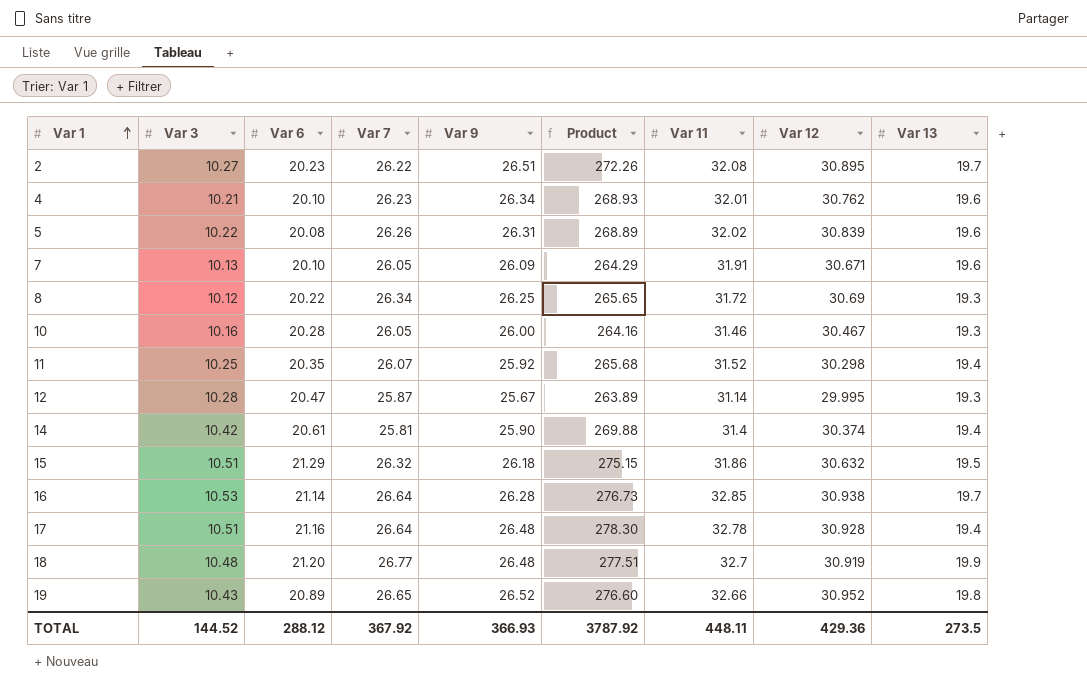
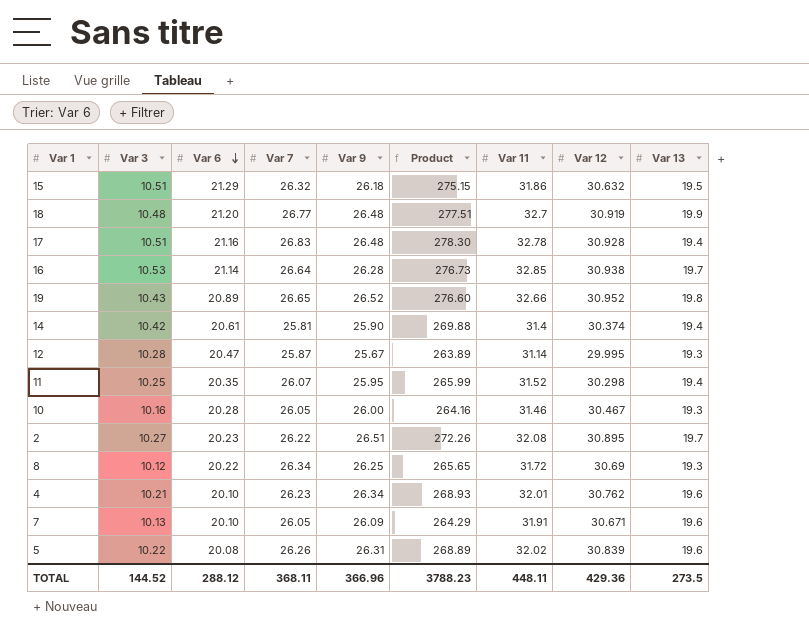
row order: Var 1 ascending -> Var 6 descending
17 | Var 7: 26.64 -> 26.83
11 | Var 9: 25.92 -> 25.95
11 | Product: 265.68 -> 265.99
TOTAL | Var 7: 367.92 -> 368.11
TOTAL | Var 9: 366.93 -> 366.96
TOTAL | Product: 3787.92 -> 3788.23

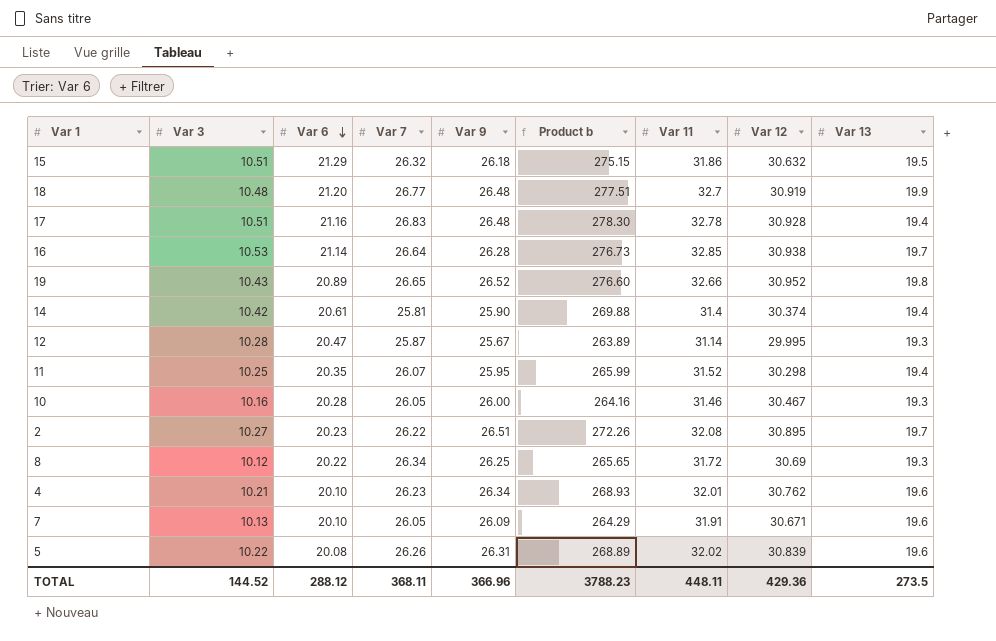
column name: Product -> Product b

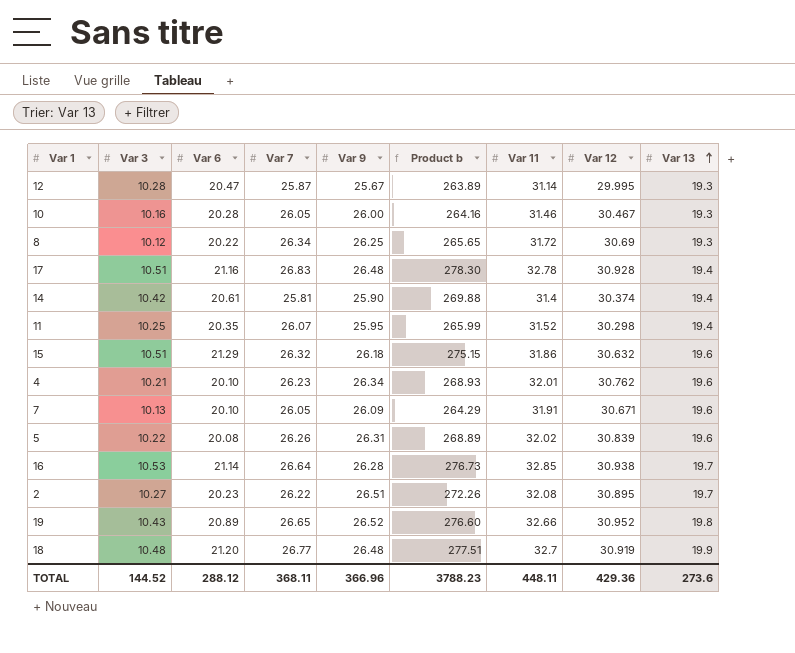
row order: Var 6 descending -> Var 13 ascending
15 | Var 13: 19.5 -> 19.6
TOTAL | Var 13: 273.5 -> 273.6

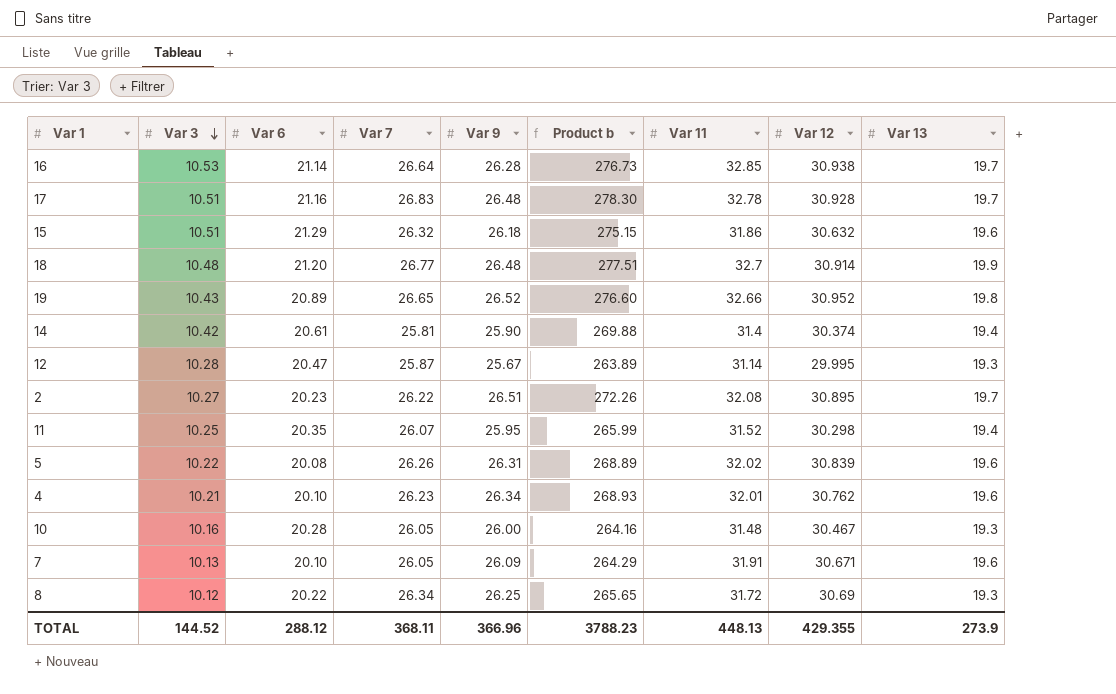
row order: Var 13 ascending -> Var 3 descending
17 | Var 13: 19.4 -> 19.7
18 | Var 12: 30.919 -> 30.914
10 | Var 11: 31.46 -> 31.48
TOTAL | Var 11: 448.11 -> 448.13
TOTAL | Var 12: 429.36 -> 429.355
TOTAL | Var 13: 273.6 -> 273.9

